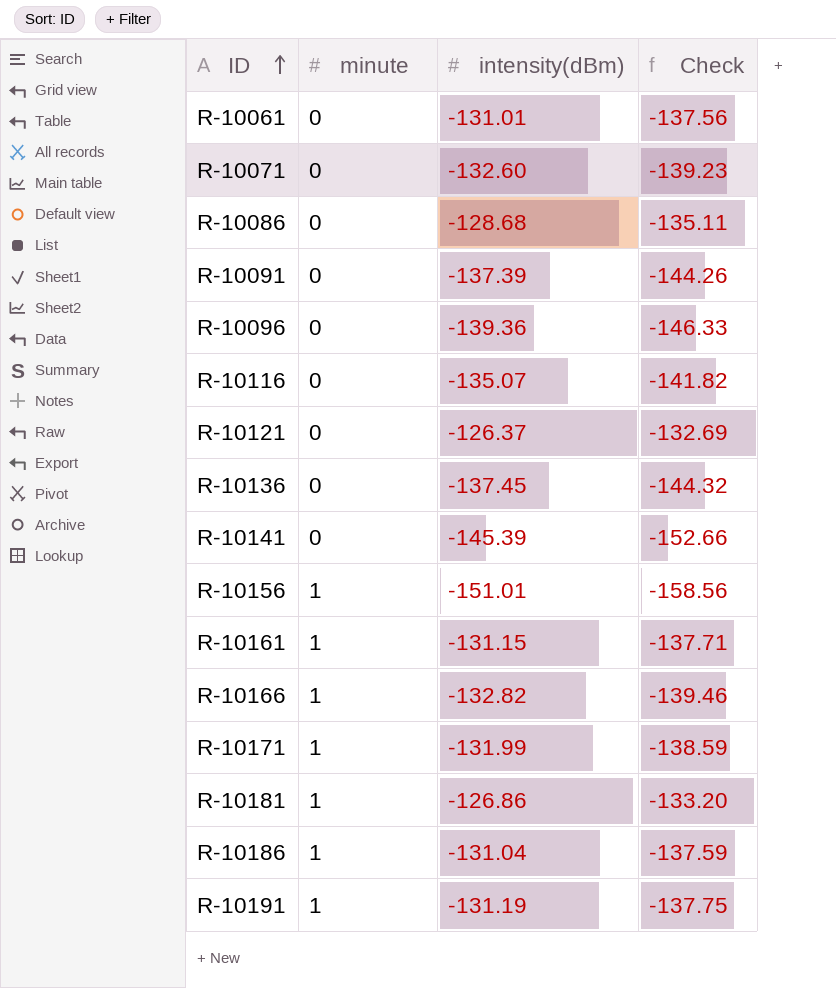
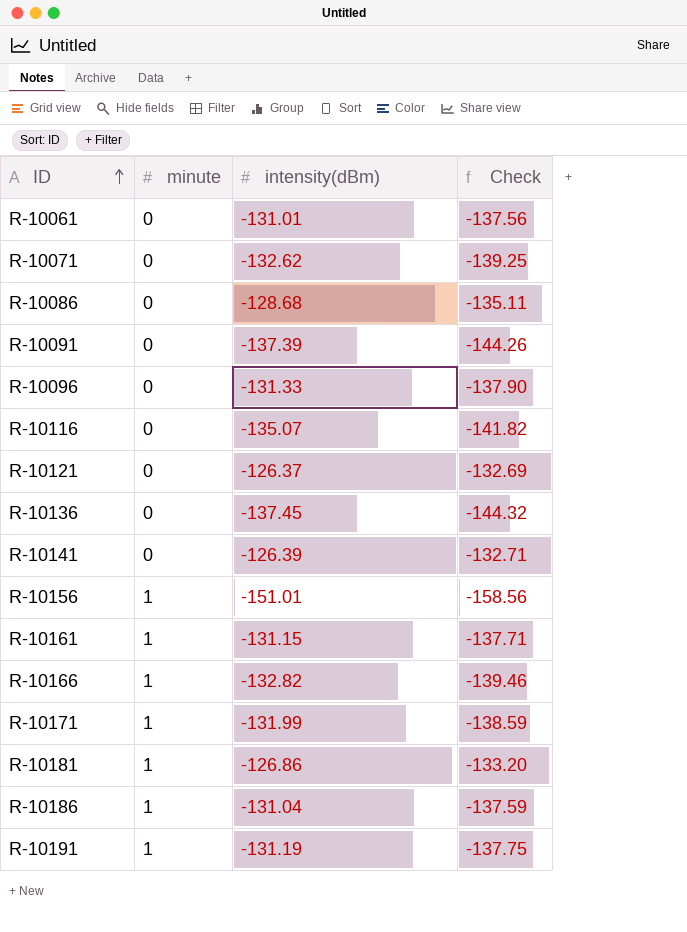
R-10071 | intensity(dBm): -132.60 -> -132.62
R-10071 | Check: -139.23 -> -139.25
R-10096 | intensity(dBm): -139.36 -> -131.33
R-10096 | Check: -146.33 -> -137.90
R-10141 | intensity(dBm): -145.39 -> -126.39
R-10141 | Check: -152.66 -> -132.71

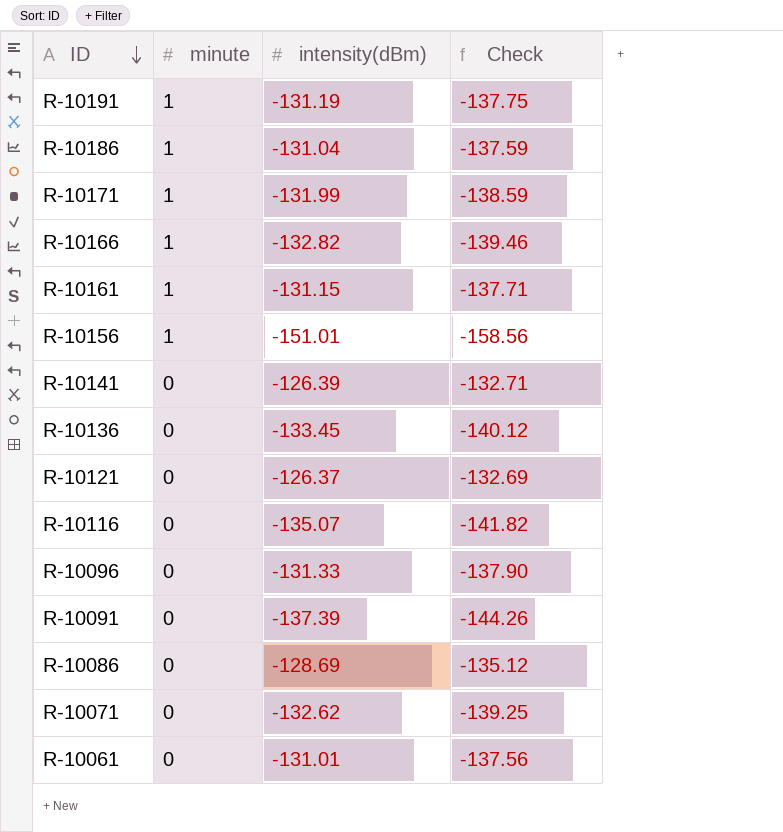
row order: ID ascending -> ID descending
row R-10181: 1 | -126.86 | -133.20 -> none
R-10136 | intensity(dBm): -137.45 -> -133.45
R-10136 | Check: -144.32 -> -140.12
R-10086 | intensity(dBm): -128.68 -> -128.69
R-10086 | Check: -135.11 -> -135.12

